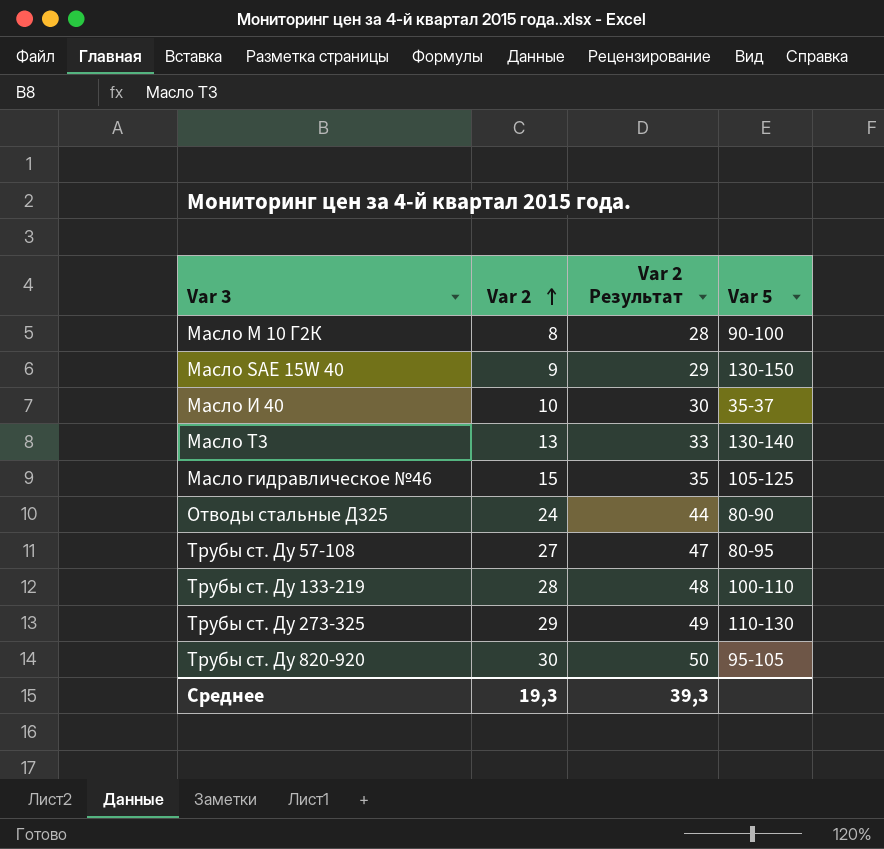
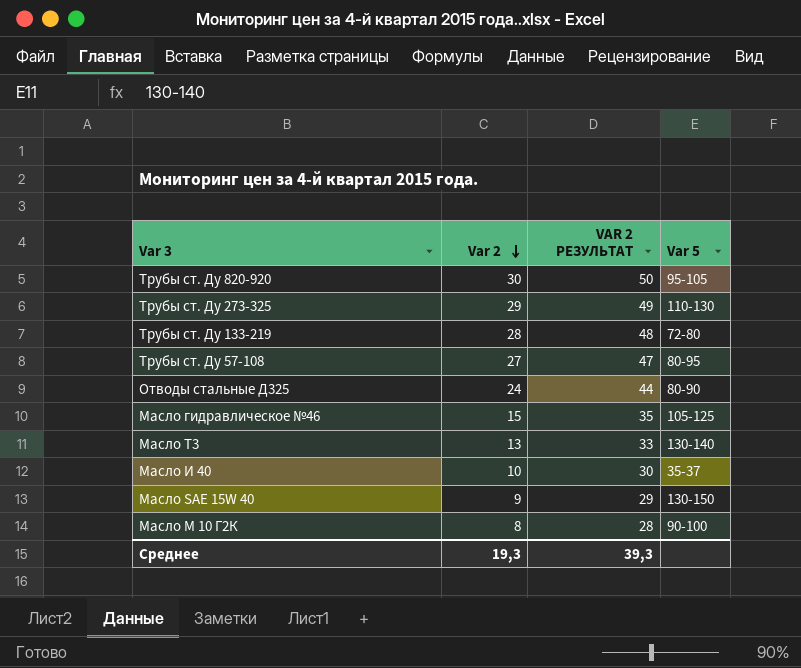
row order: Var 2 ascending -> Var 2 descending
column name: Var 2 Результат -> VAR 2 РЕЗУЛЬТАТ
Трубы ст. Ду 133-219 | Var 5: 100-110 -> 72-80

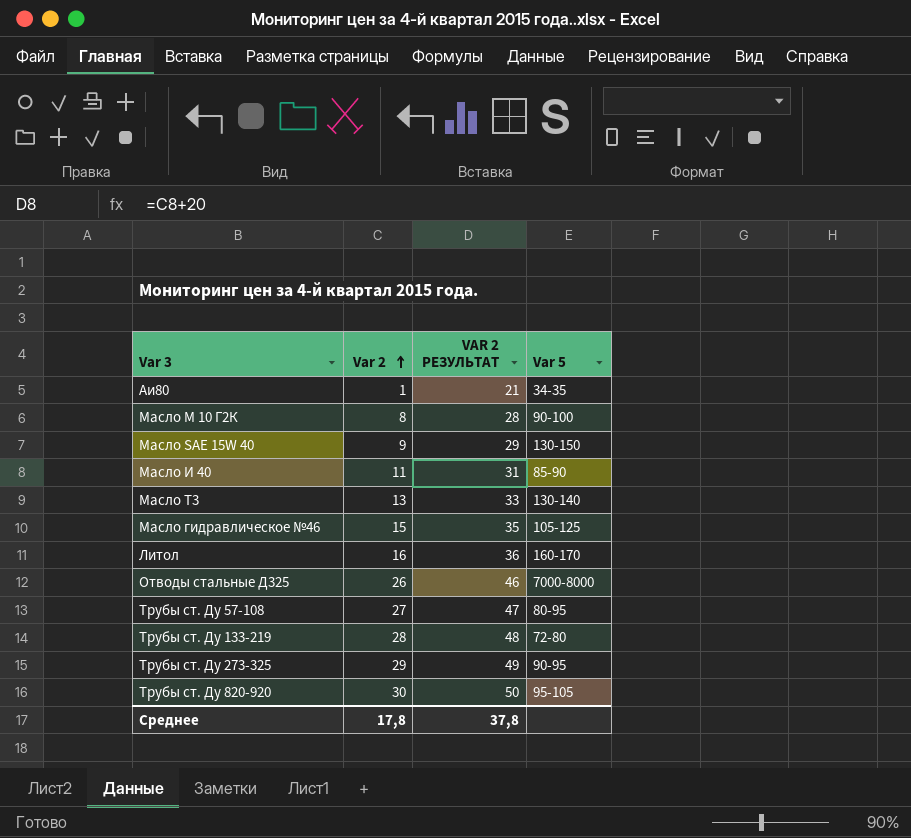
row order: Var 2 descending -> Var 2 ascending
row Аи80: none -> 1 | 21 | 34-35
Масло И 40 | Var 2: 10 -> 11
Масло И 40 | VAR 2 РЕЗУЛЬТАТ: 30 -> 31
Масло И 40 | Var 5: 35-37 -> 85-90
row Литол: none -> 16 | 36 | 160-170
Отводы стальные Д325 | Var 2: 24 -> 26
Отводы стальные Д325 | VAR 2 РЕЗУЛЬТАТ: 44 -> 46
Отводы стальные Д325 | Var 5: 80-90 -> 7000-8000
Трубы ст. Ду 273-325 | Var 5: 110-130 -> 90-95
Среднее | Var 2: 19,3 -> 17,8
Среднее | VAR 2 РЕЗУЛЬТАТ: 39,3 -> 37,8

